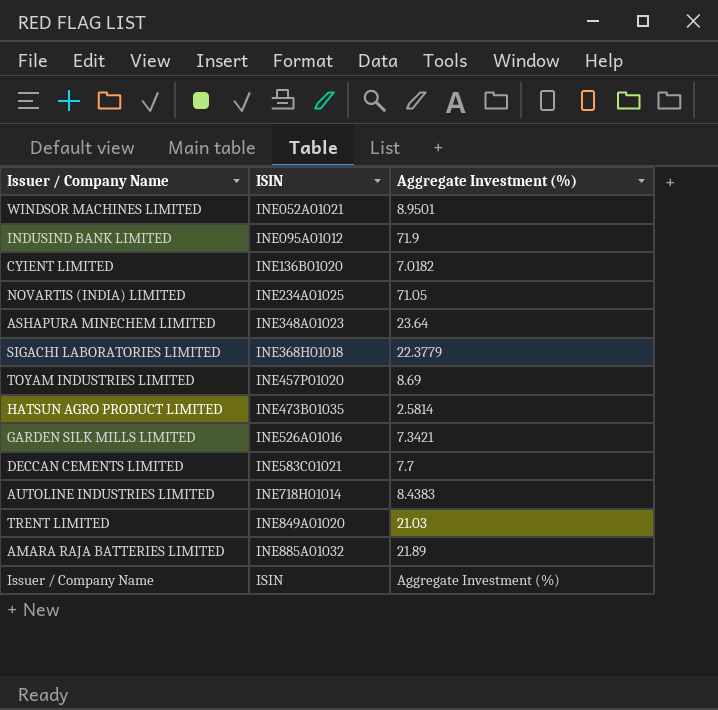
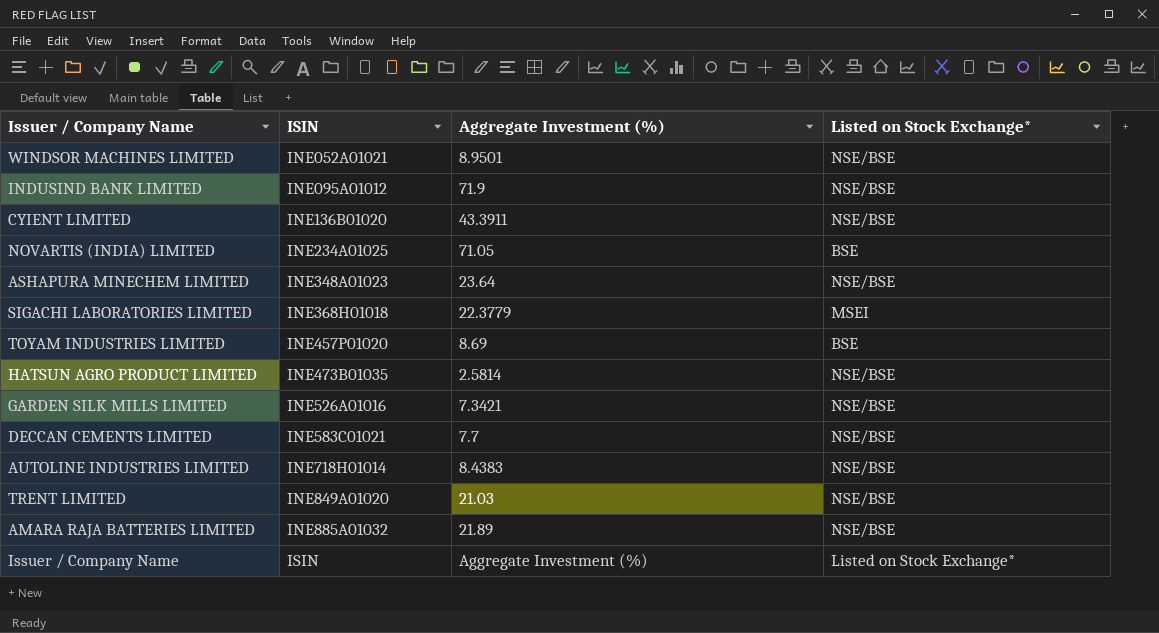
column Listed on Stock Exchange* | position: none -> 4
CYIENT LIMITED | Aggregate Investment (%): 7.0182 -> 43.3911

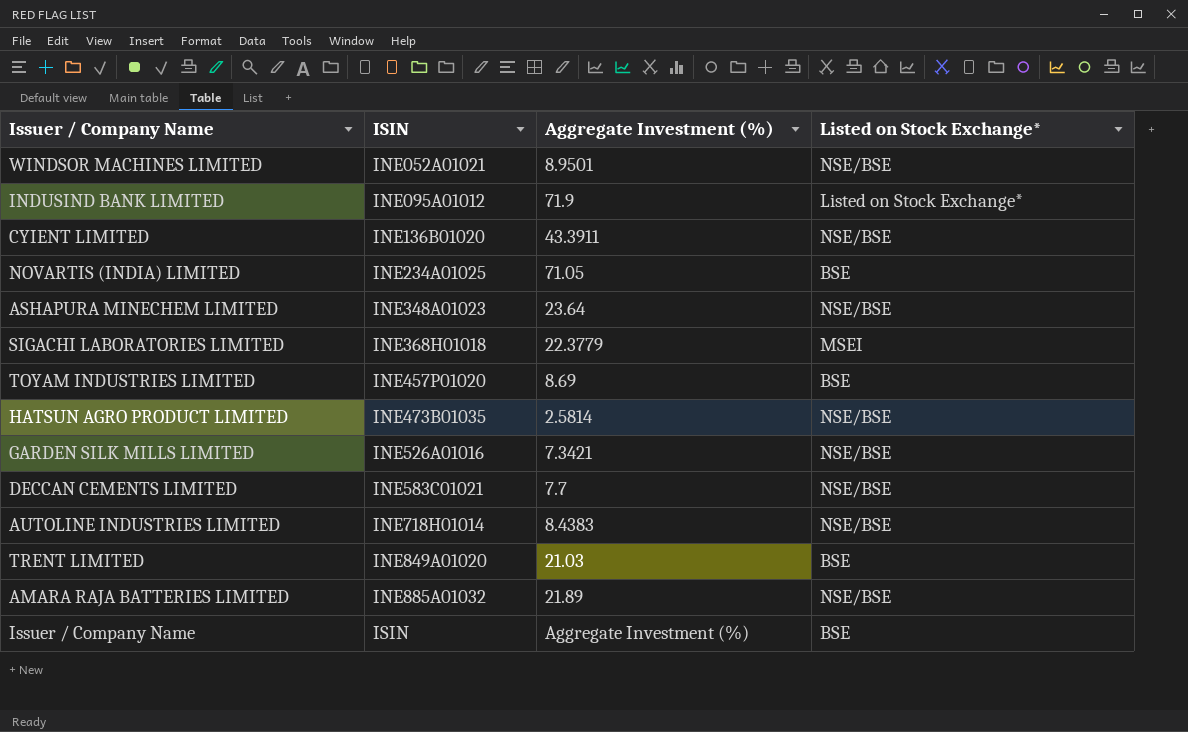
INDUSIND BANK LIMITED | Listed on Stock Exchange*: NSE/BSE -> Listed on Stock Exchange*
TRENT LIMITED | Listed on Stock Exchange*: NSE/BSE -> BSE
Issuer / Company Name | Listed on Stock Exchange*: Listed on Stock Exchange* -> BSE

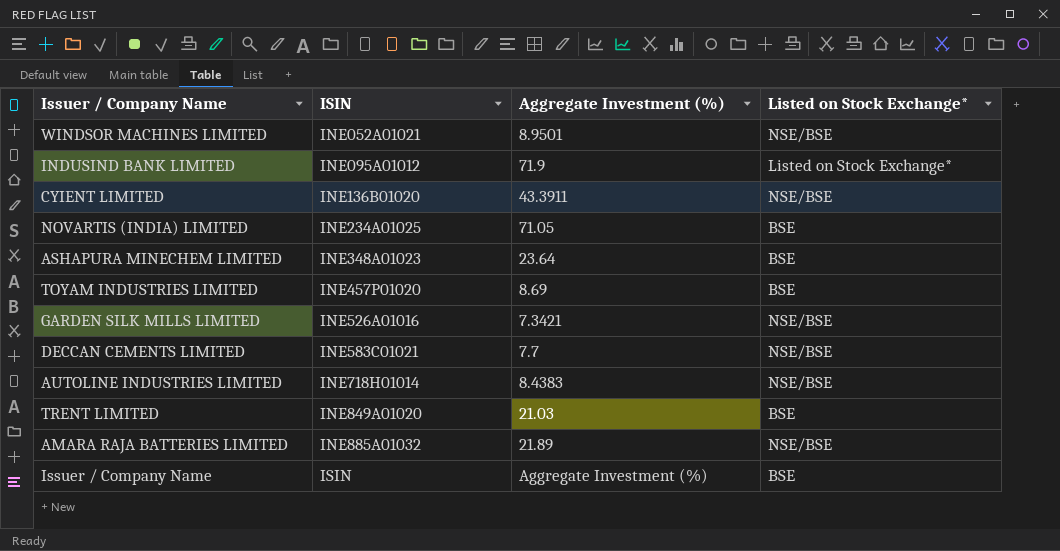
row SIGACHI LABORATORIES LIMITED: INE368H01018 | 22.3779 | MSEI -> none
row HATSUN AGRO PRODUCT LIMITED: INE473B01035 | 2.5814 | NSE/BSE -> none
ASHAPURA MINECHEM LIMITED | Listed on Stock Exchange*: NSE/BSE -> BSE

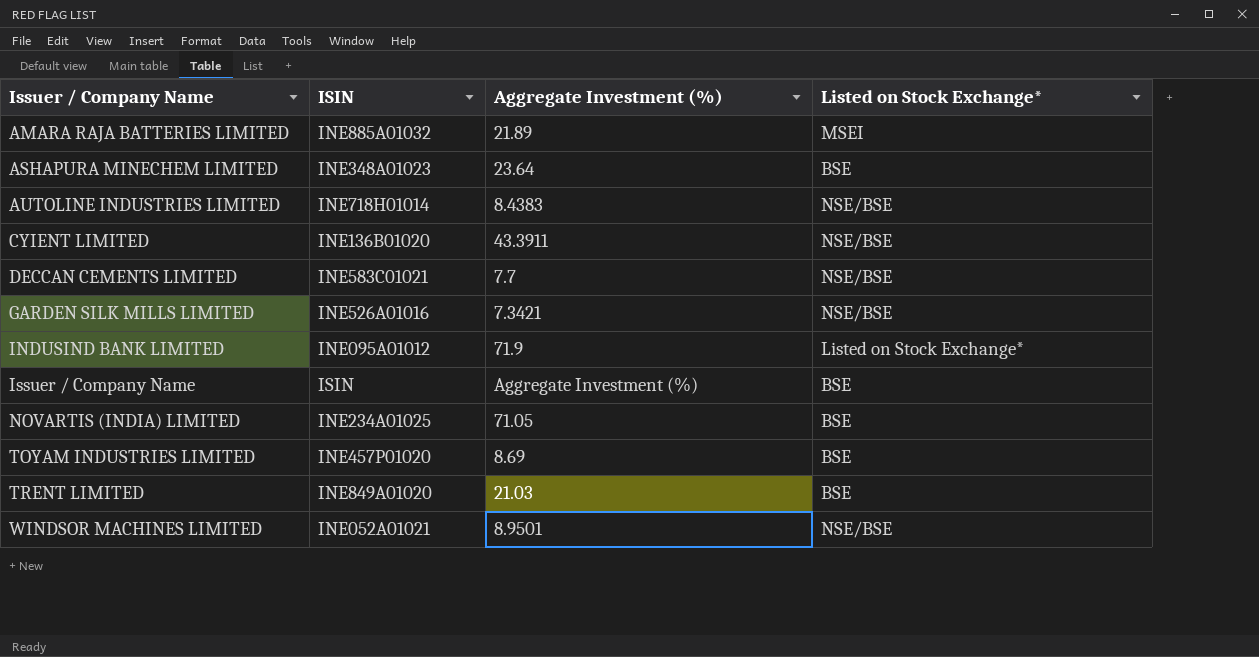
row order: ISIN ascending -> Issuer / Company Name ascending
AMARA RAJA BATTERIES LIMITED | Listed on Stock Exchange*: NSE/BSE -> MSEI

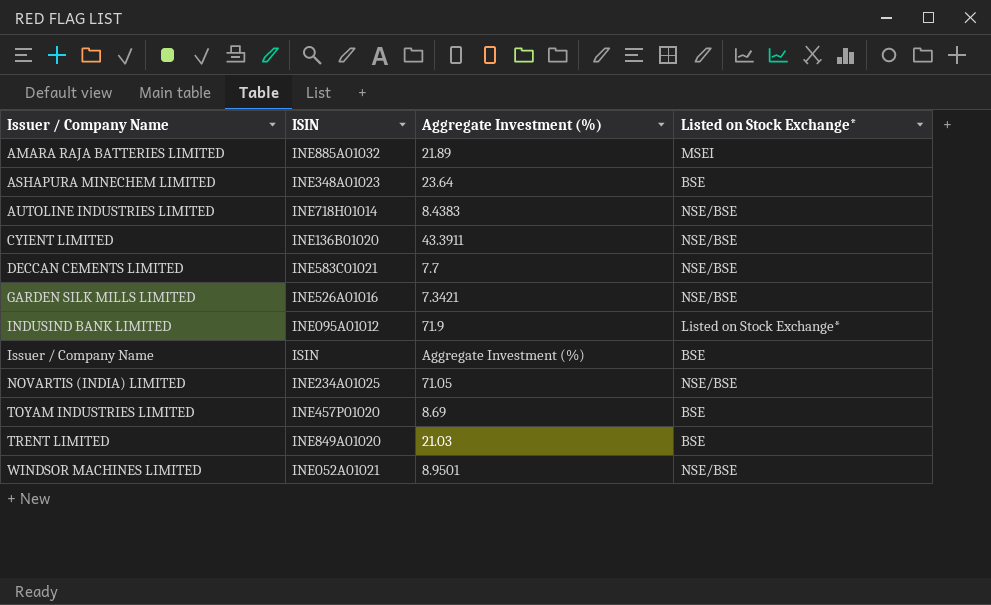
NOVARTIS (INDIA) LIMITED | Listed on Stock Exchange*: BSE -> NSE/BSE

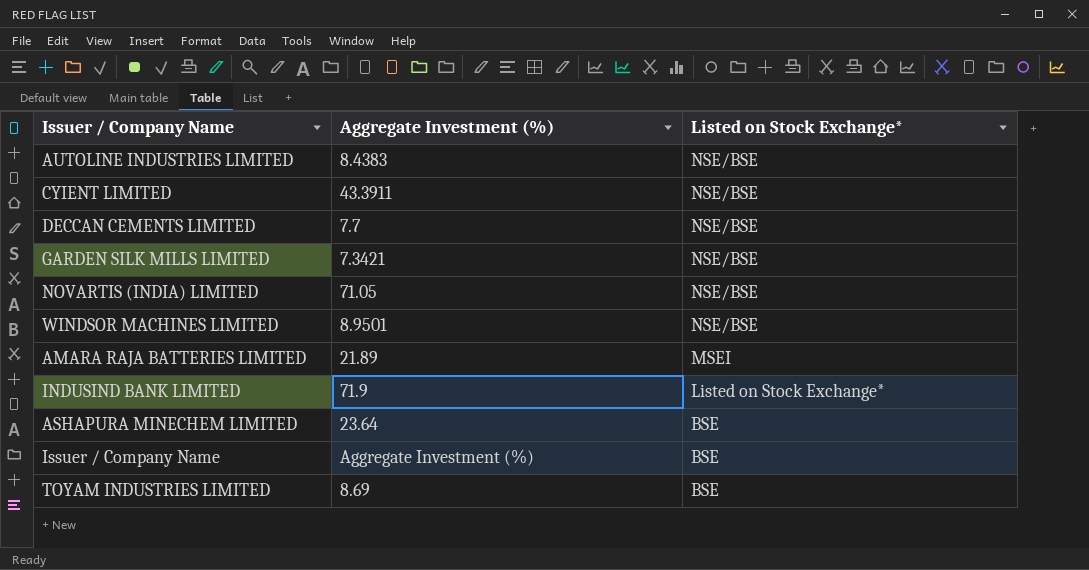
row order: Issuer / Company Name ascending -> Listed on Stock Exchange* descending
column ISIN | position: 2 -> none
row TRENT LIMITED: INE849A01020 | 21.03 | BSE -> none

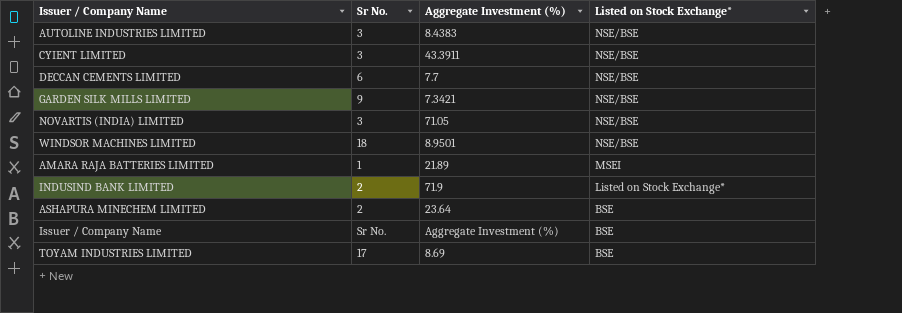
column Sr No. | position: none -> 2

